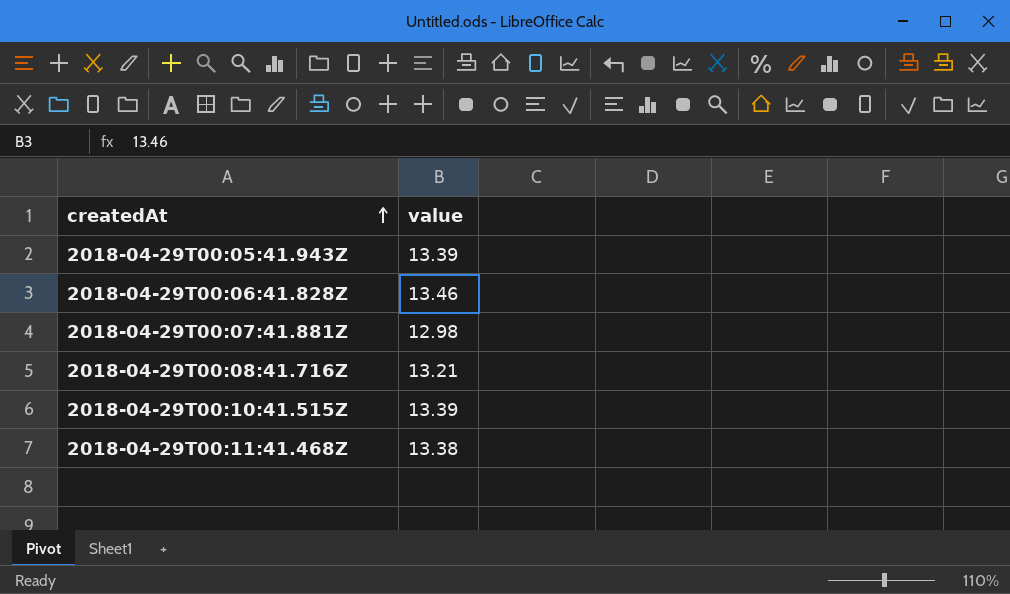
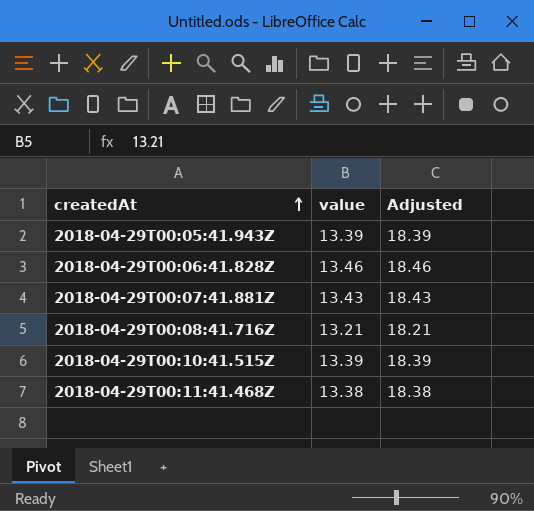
column Adjusted | formula: none -> [value] + 5
2018-04-29T00:07:41.881Z | value: 12.98 -> 13.43

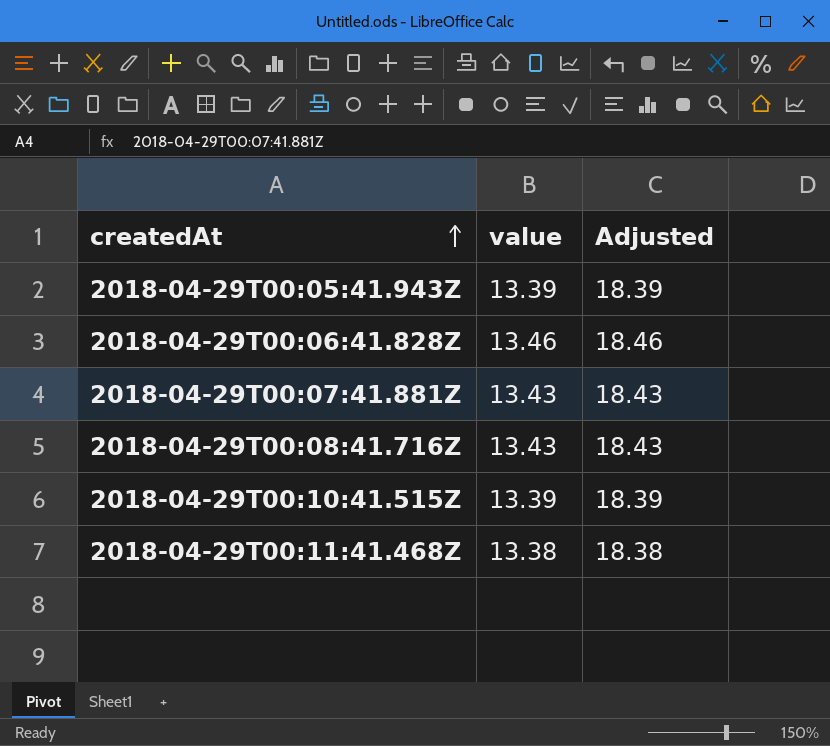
2018-04-29T00:08:41.716Z | value: 13.21 -> 13.43
2018-04-29T00:08:41.716Z | Adjusted: 18.21 -> 18.43

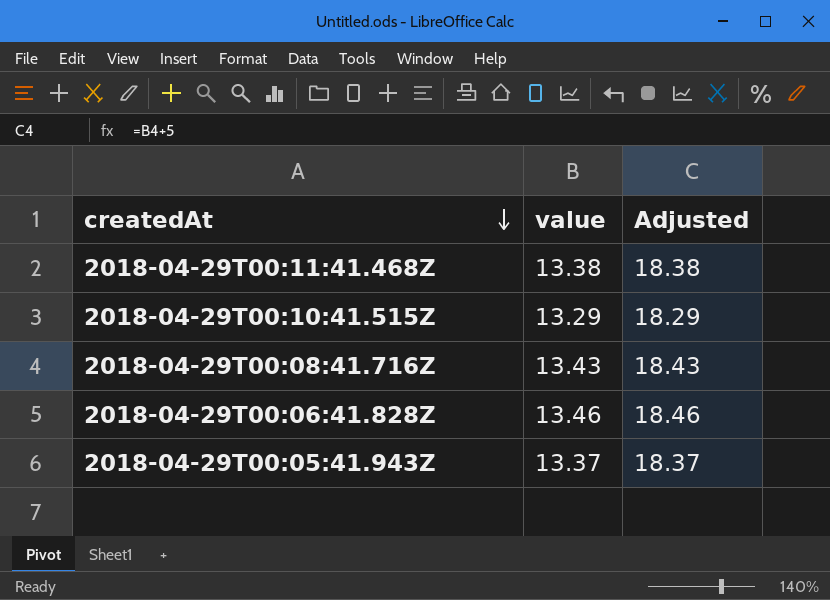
row order: createdAt ascending -> createdAt descending
row 2018-04-29T00:07:41.881Z: 13.43 | 18.43 -> none
2018-04-29T00:10:41.515Z | value: 13.39 -> 13.29
2018-04-29T00:10:41.515Z | Adjusted: 18.39 -> 18.29
2018-04-29T00:05:41.943Z | value: 13.39 -> 13.37
2018-04-29T00:05:41.943Z | Adjusted: 18.39 -> 18.37

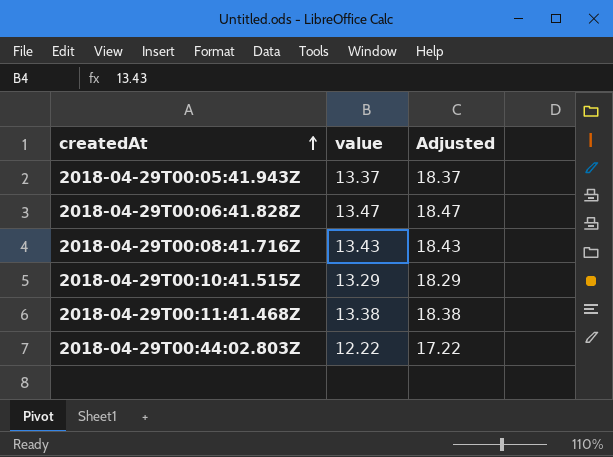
row order: createdAt descending -> createdAt ascending
2018-04-29T00:06:41.828Z | value: 13.46 -> 13.47
2018-04-29T00:06:41.828Z | Adjusted: 18.46 -> 18.47
row 2018-04-29T00:44:02.803Z: none -> 12.22 | 17.22

